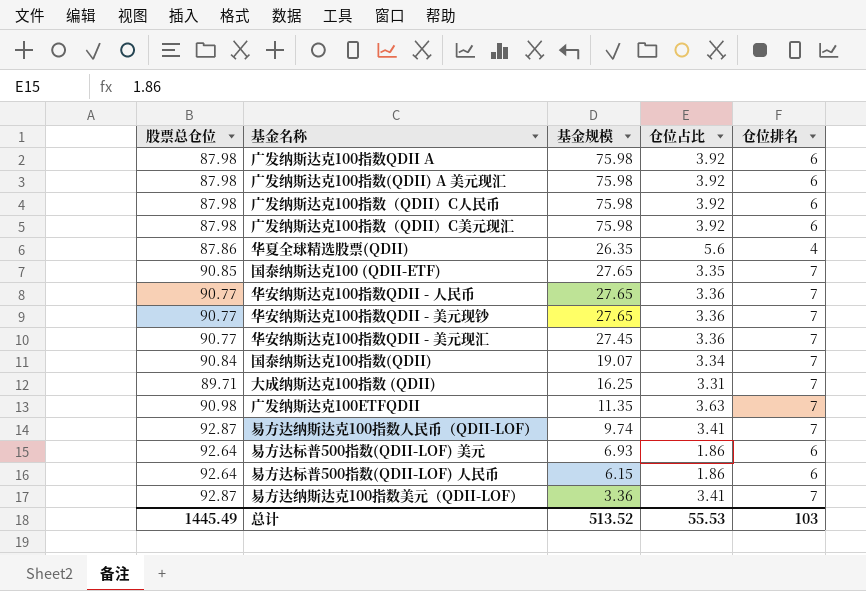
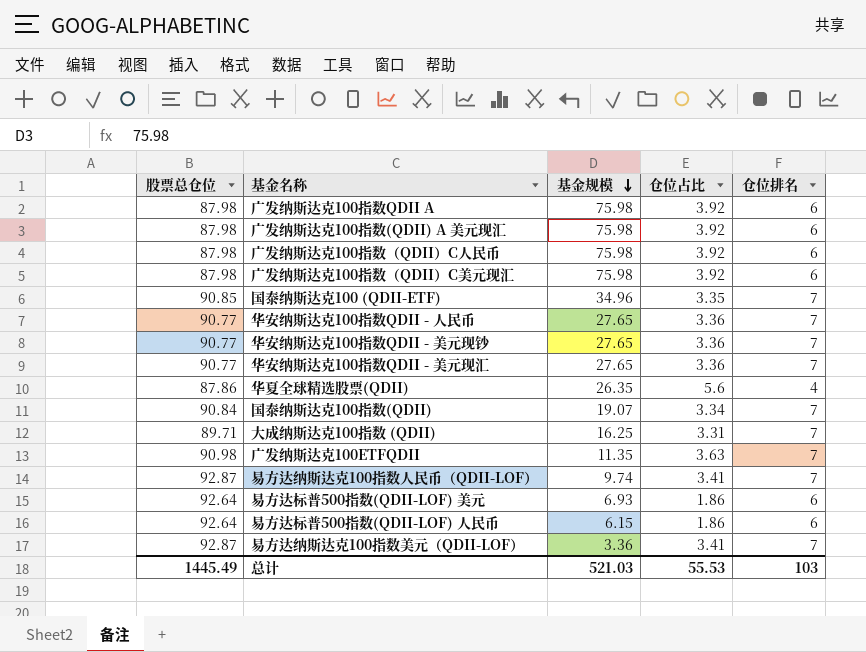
row order: none -> 基金规模 descending
国泰纳斯达克100 (QDII-ETF) | 基金规模: 27.65 -> 34.96
华安纳斯达克100指数QDII - 美元现汇 | 基金规模: 27.45 -> 27.65
总计 | 基金规模: 513.52 -> 521.03

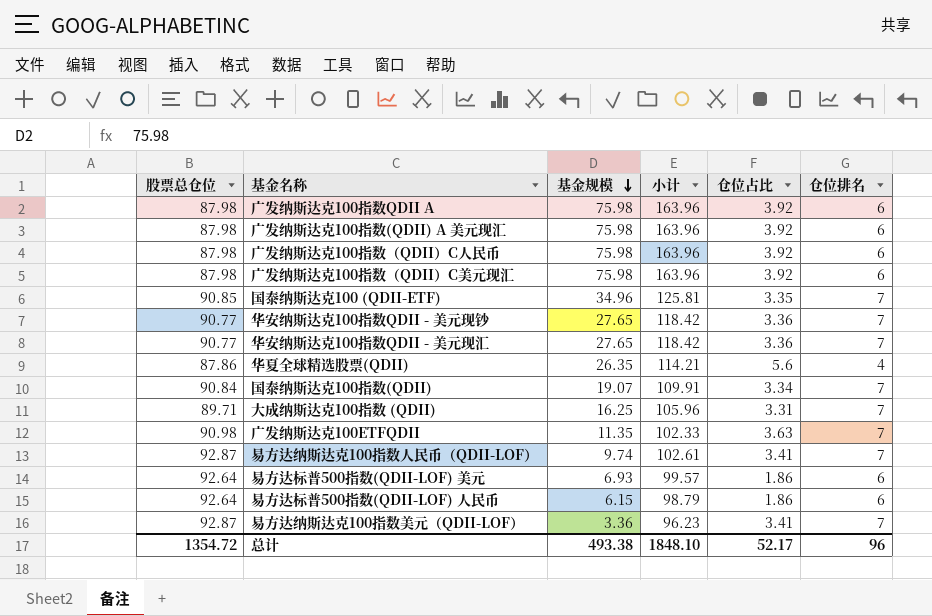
column 小计 | formula: none -> [股票总仓位] + [基金规模]
row 华安纳斯达克100指数QDII - 人民币: 90.77 | 27.65 | 3.36 | 7 -> none
总计 | 股票总仓位: 1445.49 -> 1354.72
总计 | 基金规模: 521.03 -> 493.38
总计 | 仓位占比: 55.53 -> 52.17
总计 | 仓位排名: 103 -> 96

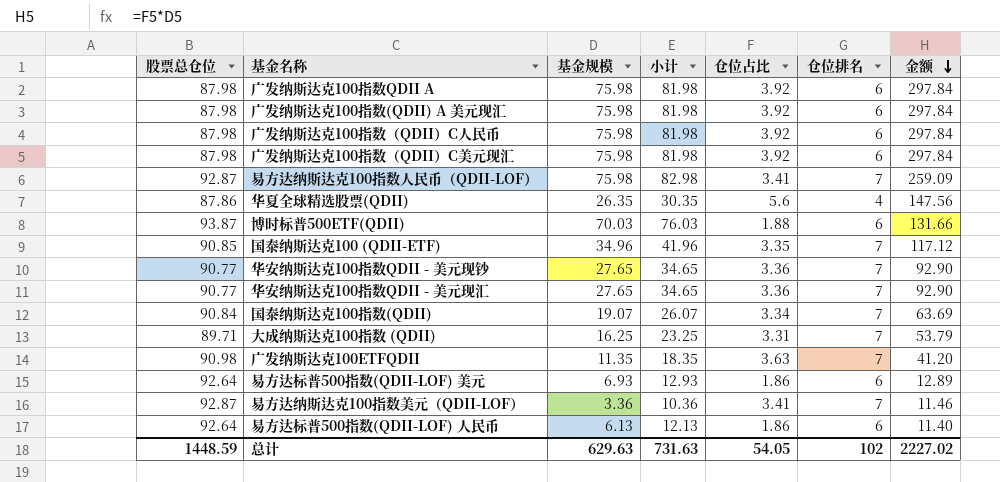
row order: 基金规模 descending -> 金额 descending
column 小计 | formula: [股票总仓位] + [基金规模] -> [基金规模] + [仓位排名]
column 金额 | formula: none -> [基金规模] * [仓位占比]
易方达纳斯达克100指数人民币（QDII-LOF） | 基金规模: 9.74 -> 75.98
row 博时标普500ETF(QDII): none -> 93.87 | 70.03 | 76.03 | 1.88 | 6 | 131.66
易方达标普500指数(QDII-LOF) 人民币 | 基金规模: 6.15 -> 6.13
总计 | 股票总仓位: 1354.72 -> 1448.59
总计 | 基金规模: 493.38 -> 629.63
总计 | 小计: 1848.10 -> 731.63
总计 | 仓位占比: 52.17 -> 54.05
总计 | 仓位排名: 96 -> 102

